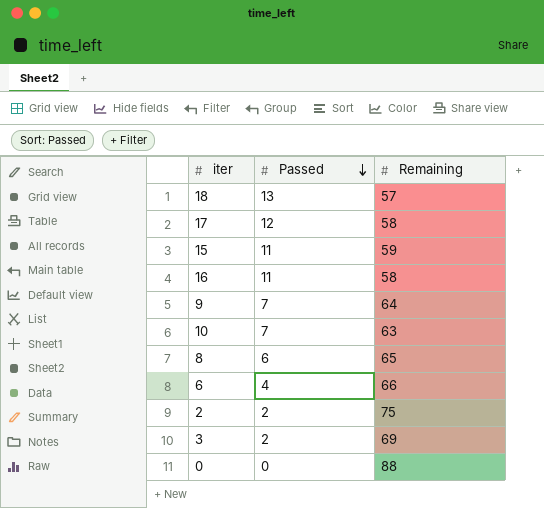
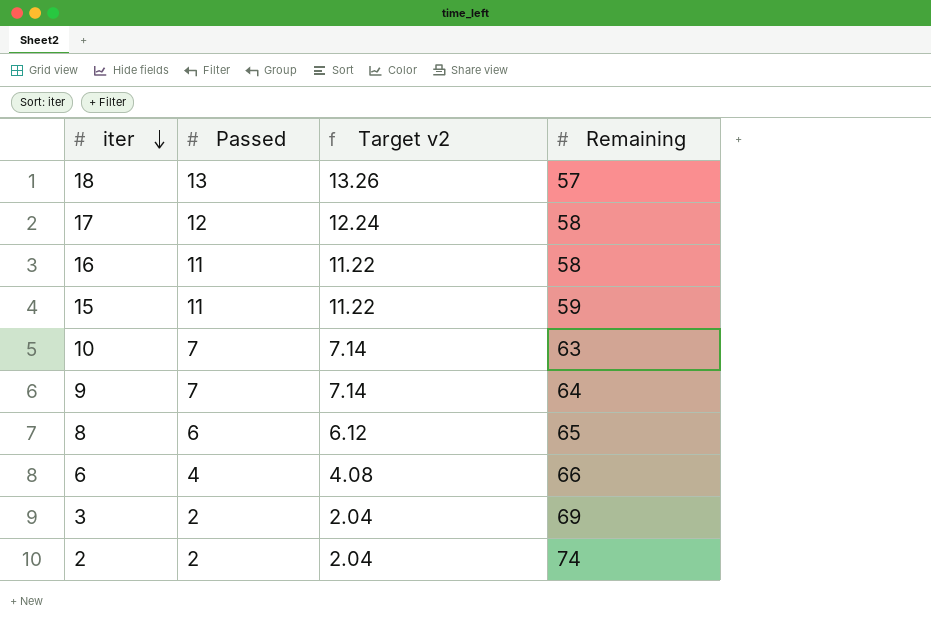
row order: Passed descending -> iter descending
column Target v2 | formula: none -> [Passed] * 1.02
row 0: 0 | 88 -> none
2 | Remaining: 75 -> 74

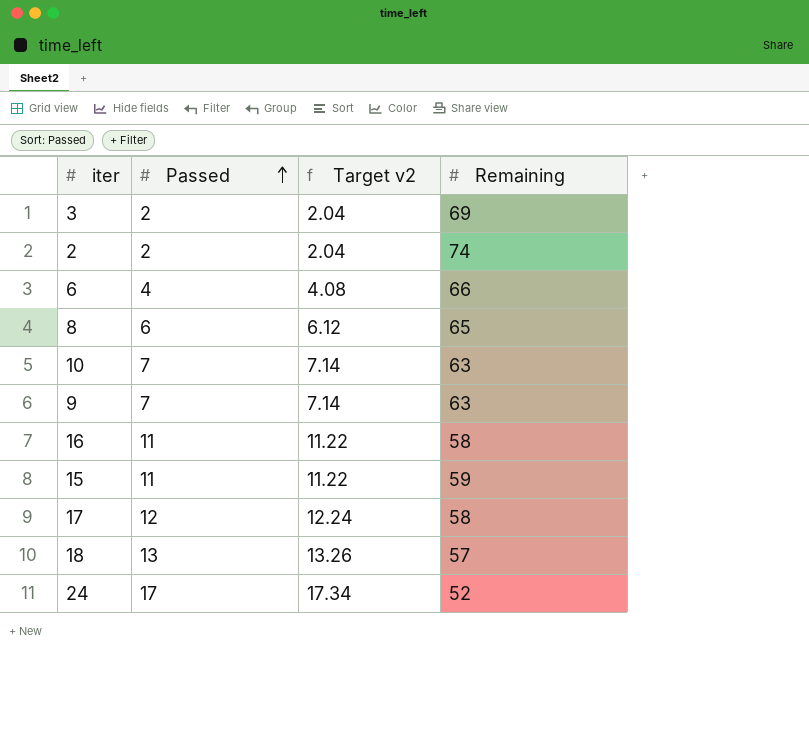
row order: iter descending -> Passed ascending
9 | Remaining: 64 -> 63
row 24: none -> 17 | 17.34 | 52

